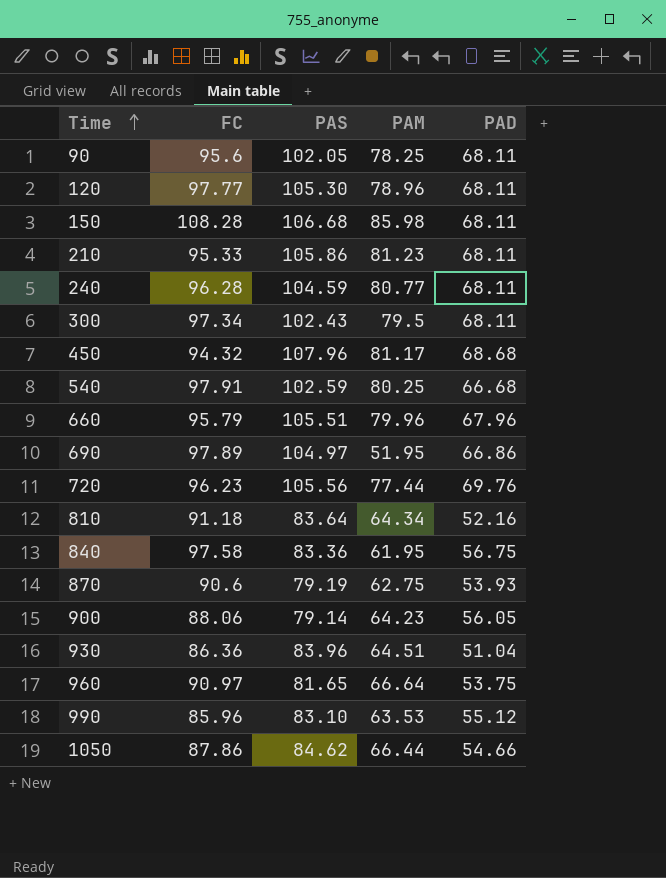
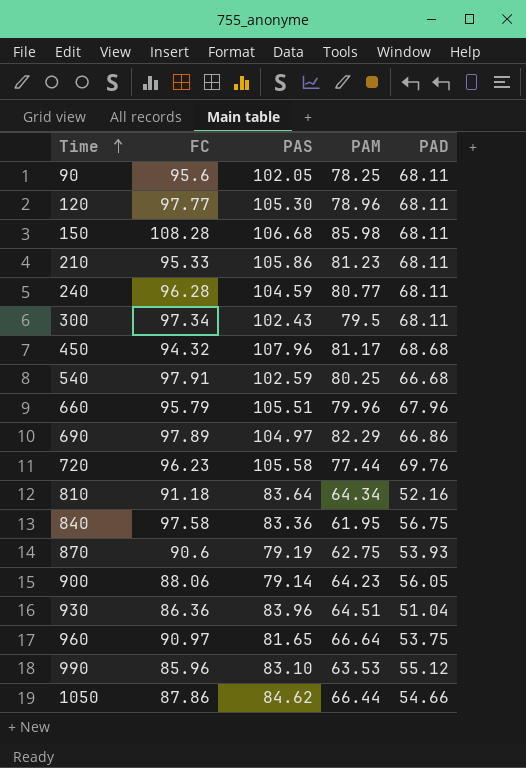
690 | PAM: 51.95 -> 82.29
720 | PAS: 105.56 -> 105.58

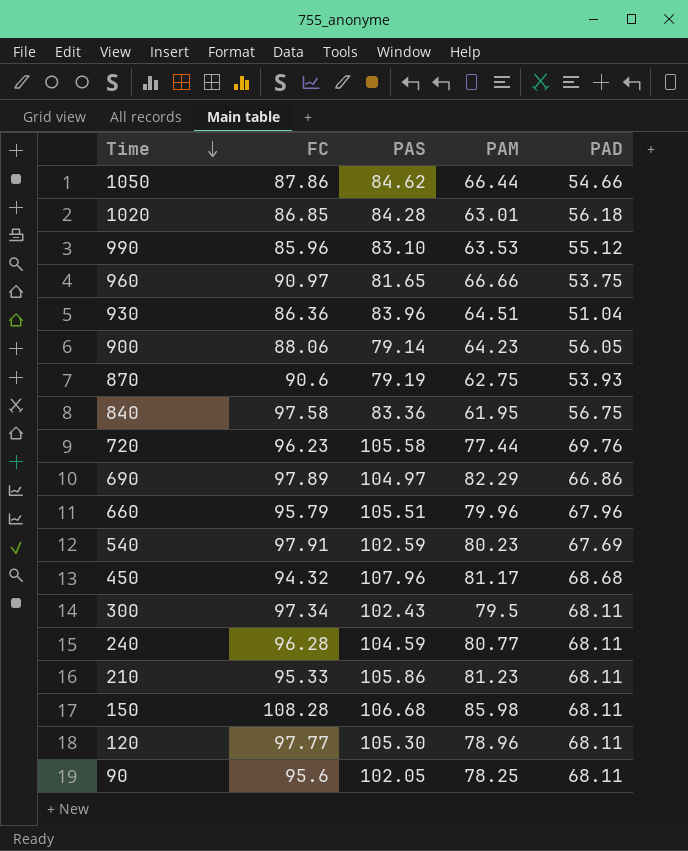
row order: Time ascending -> Time descending
row 810: 91.18 | 83.64 | 64.34 | 52.16 -> none
row 1020: none -> 86.85 | 84.28 | 63.01 | 56.18
960 | PAM: 66.64 -> 66.66
540 | PAM: 80.25 -> 80.23
540 | PAD: 66.68 -> 67.69

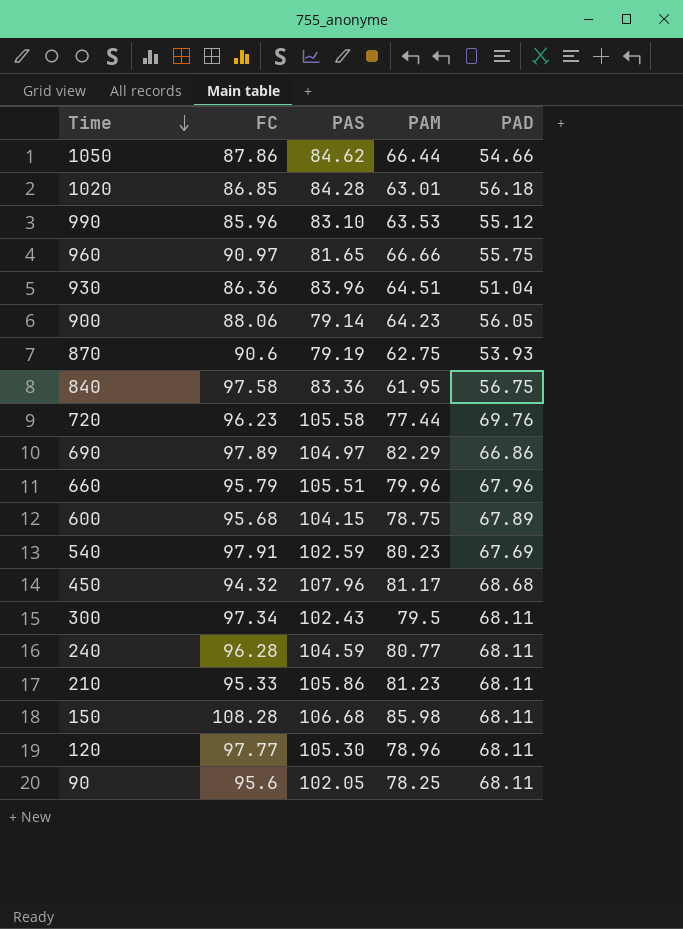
960 | PAD: 53.75 -> 55.75
row 600: none -> 95.68 | 104.15 | 78.75 | 67.89

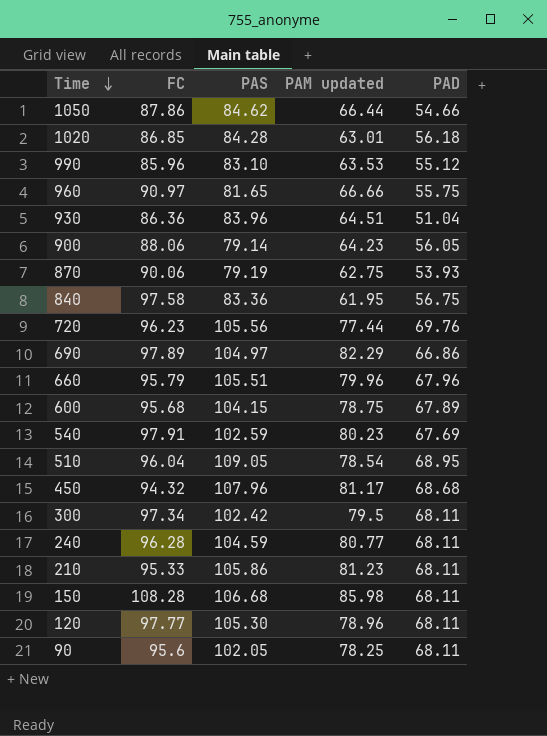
column name: PAM -> PAM updated
870 | FC: 90.6 -> 90.06
720 | PAS: 105.58 -> 105.56
row 510: none -> 96.04 | 109.05 | 78.54 | 68.95
300 | PAS: 102.43 -> 102.42

